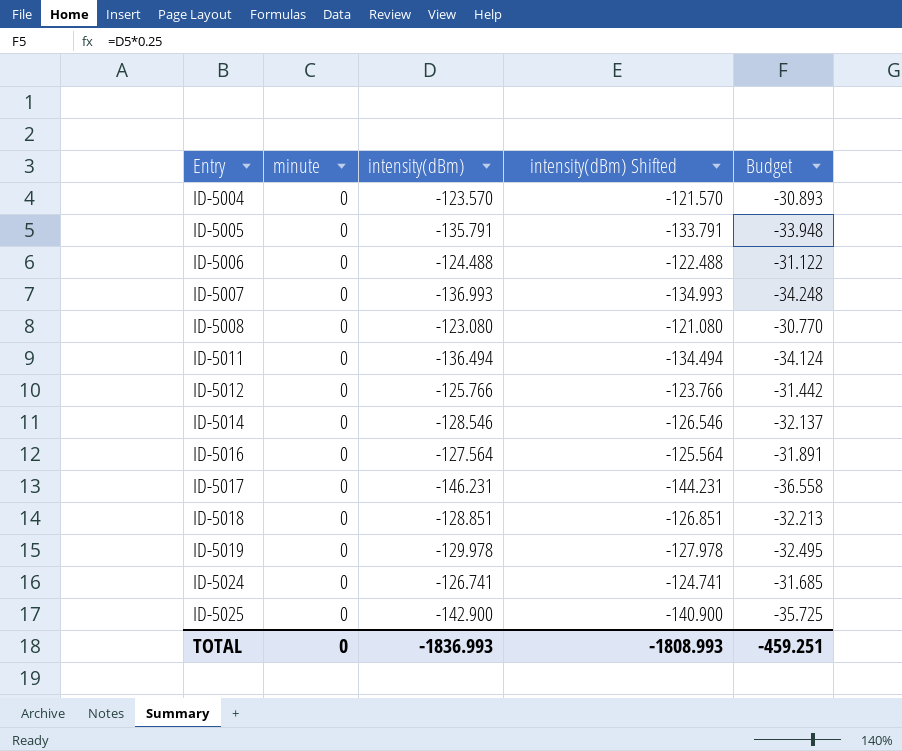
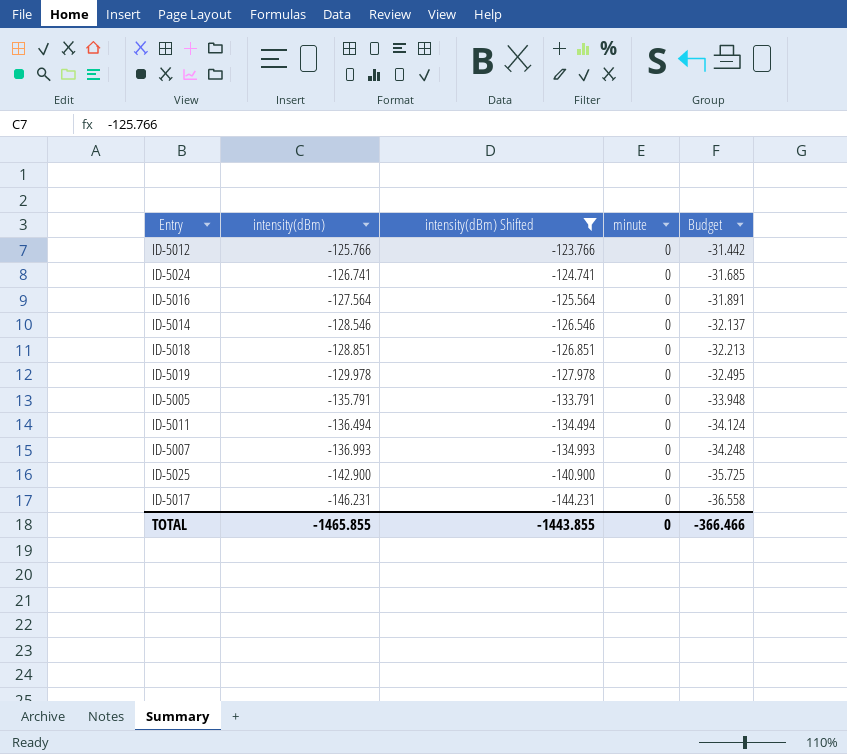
filter: none -> intensity(dBm) Shifted <= -123.766
row order: Entry ascending -> intensity(dBm) descending
column minute | position: 2 -> 4
TOTAL | intensity(dBm): -1836.993 -> -1465.855
TOTAL | intensity(dBm) Shifted: -1808.993 -> -1443.855
TOTAL | Budget: -459.251 -> -366.466

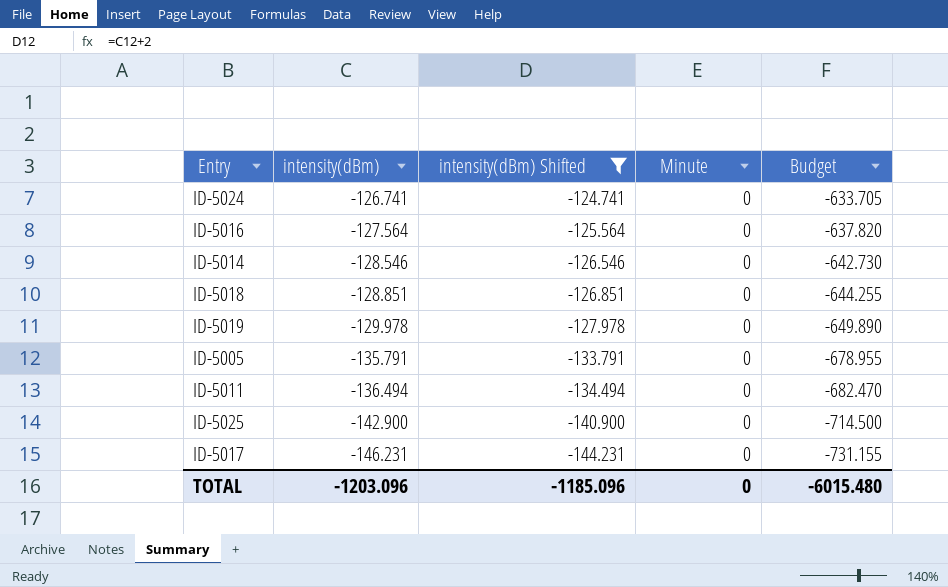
column name: minute -> Minute
column Budget | formula: [intensity(dBm)] * 0.25 -> [intensity(dBm)] * 5
row ID-5012: -125.766 | -123.766 | 0 | -31.442 -> none
row ID-5007: -136.993 | -134.993 | 0 | -34.248 -> none
TOTAL | intensity(dBm): -1465.855 -> -1203.096
TOTAL | intensity(dBm) Shifted: -1443.855 -> -1185.096
TOTAL | Budget: -366.466 -> -6015.480

